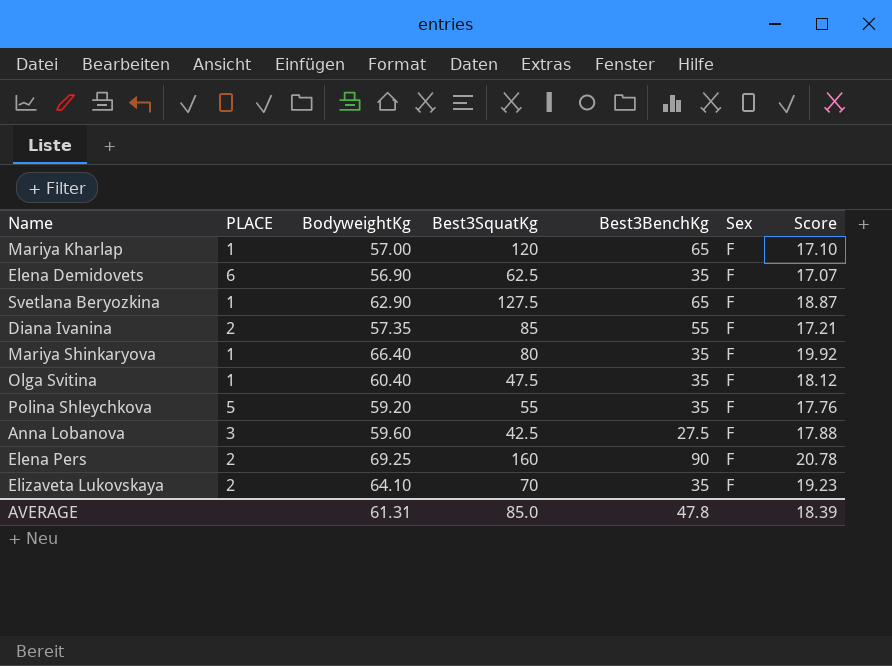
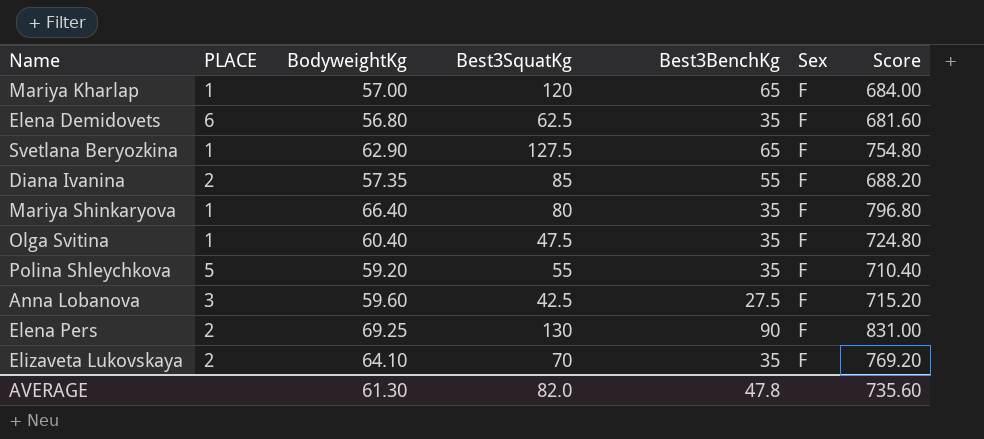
column Score | formula: [BodyweightKg] * 0.3 -> [BodyweightKg] * 12
Elena Demidovets | BodyweightKg: 56.90 -> 56.80
Elena Pers | Best3SquatKg: 160 -> 130
AVERAGE | BodyweightKg: 61.31 -> 61.30
AVERAGE | Best3SquatKg: 85.0 -> 82.0
AVERAGE | Score: 18.39 -> 735.60

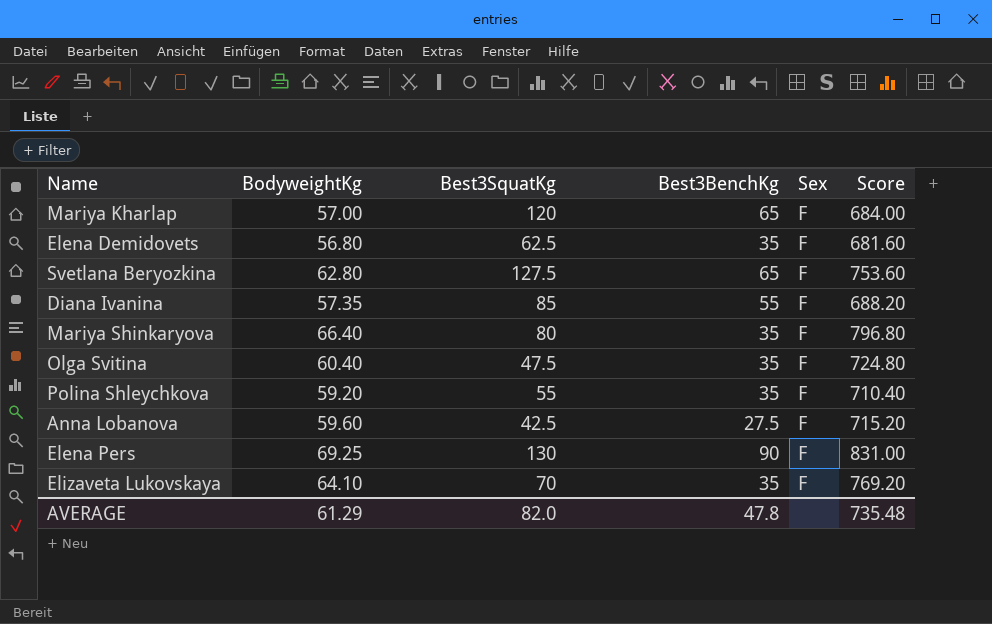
column PLACE | position: 2 -> none
Svetlana Beryozkina | BodyweightKg: 62.90 -> 62.80
Svetlana Beryozkina | Score: 754.80 -> 753.60
AVERAGE | BodyweightKg: 61.30 -> 61.29
AVERAGE | Score: 735.60 -> 735.48

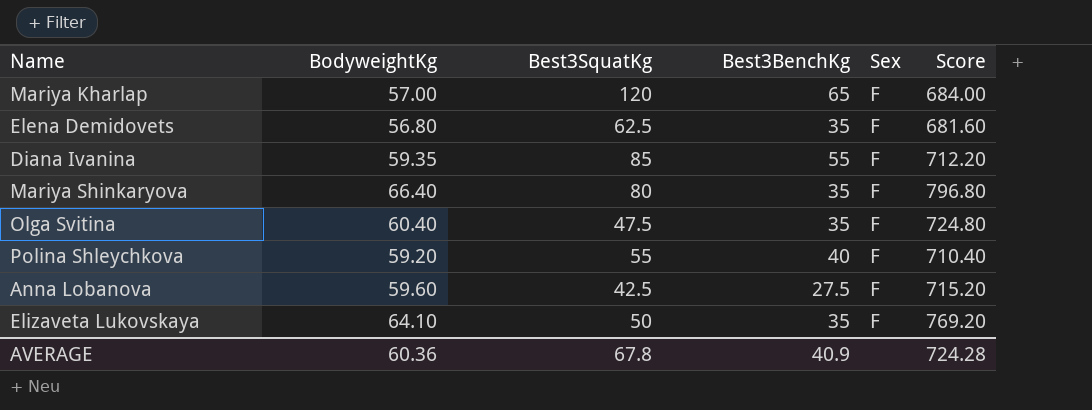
row Svetlana Beryozkina: 62.80 | 127.5 | 65 | F | 753.60 -> none
row Elena Pers: 69.25 | 130 | 90 | F | 831.00 -> none
Diana Ivanina | BodyweightKg: 57.35 -> 59.35
Diana Ivanina | Score: 688.20 -> 712.20
Polina Shleychkova | Best3BenchKg: 35 -> 40
Elizaveta Lukovskaya | Best3SquatKg: 70 -> 50
AVERAGE | BodyweightKg: 61.29 -> 60.36
AVERAGE | Best3SquatKg: 82.0 -> 67.8
AVERAGE | Best3BenchKg: 47.8 -> 40.9
AVERAGE | Score: 735.48 -> 724.28

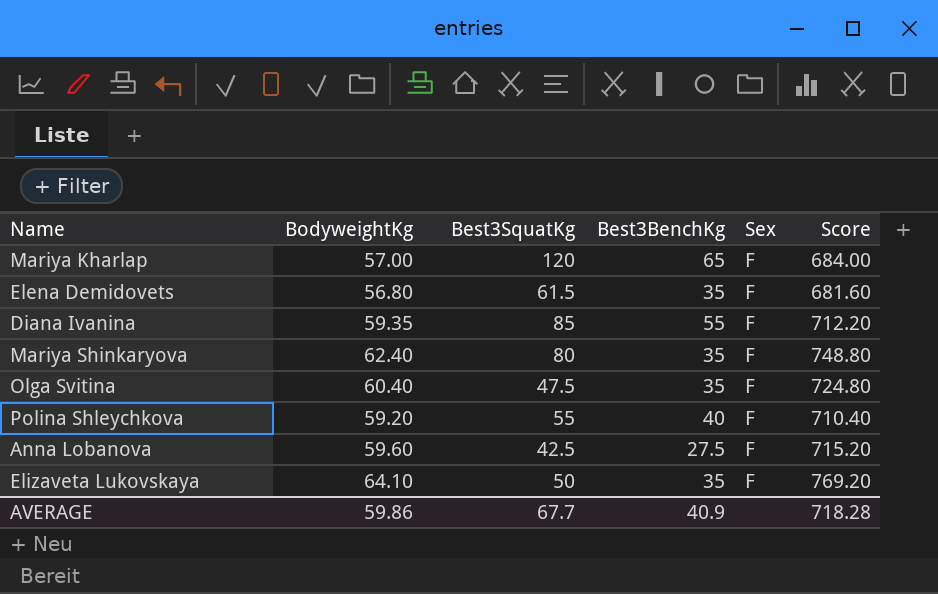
Elena Demidovets | Best3SquatKg: 62.5 -> 61.5
Mariya Shinkaryova | BodyweightKg: 66.40 -> 62.40
Mariya Shinkaryova | Score: 796.80 -> 748.80
AVERAGE | BodyweightKg: 60.36 -> 59.86
AVERAGE | Best3SquatKg: 67.8 -> 67.7
AVERAGE | Score: 724.28 -> 718.28

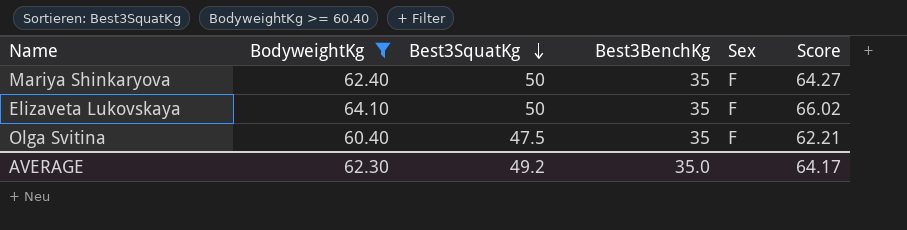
filter: none -> BodyweightKg >= 60.40
row order: none -> Best3SquatKg descending
column Score | formula: [BodyweightKg] * 12 -> [BodyweightKg] * 1.03
Mariya Shinkaryova | Best3SquatKg: 80 -> 50
AVERAGE | BodyweightKg: 59.86 -> 62.30
AVERAGE | Best3SquatKg: 67.7 -> 49.2
AVERAGE | Best3BenchKg: 40.9 -> 35.0
AVERAGE | Score: 718.28 -> 64.17

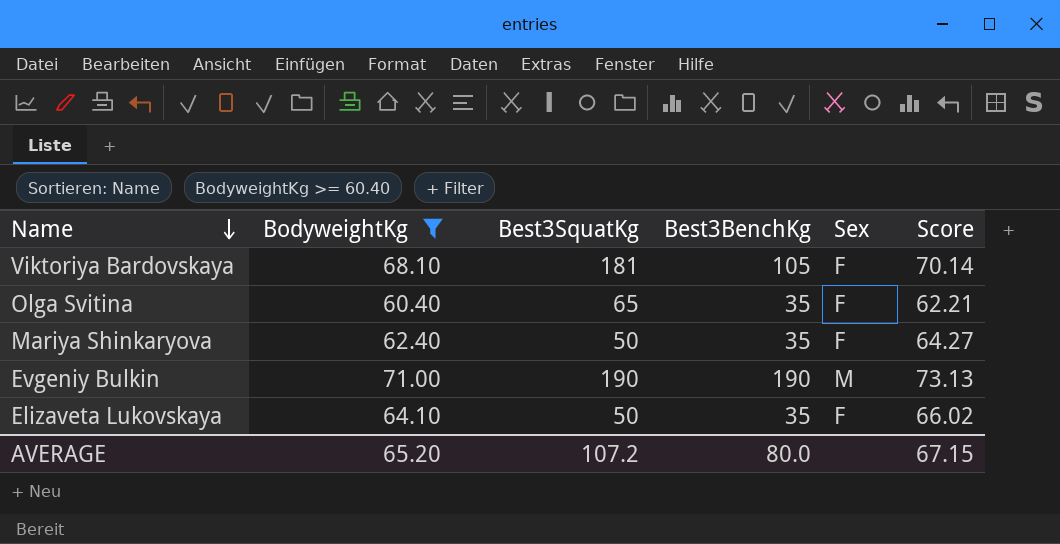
row order: Best3SquatKg descending -> Name descending
row Viktoriya Bardovskaya: none -> 68.10 | 181 | 105 | F | 70.14
Olga Svitina | Best3SquatKg: 47.5 -> 65
row Evgeniy Bulkin: none -> 71.00 | 190 | 190 | M | 73.13
AVERAGE | BodyweightKg: 62.30 -> 65.20
AVERAGE | Best3SquatKg: 49.2 -> 107.2
AVERAGE | Best3BenchKg: 35.0 -> 80.0
AVERAGE | Score: 64.17 -> 67.15

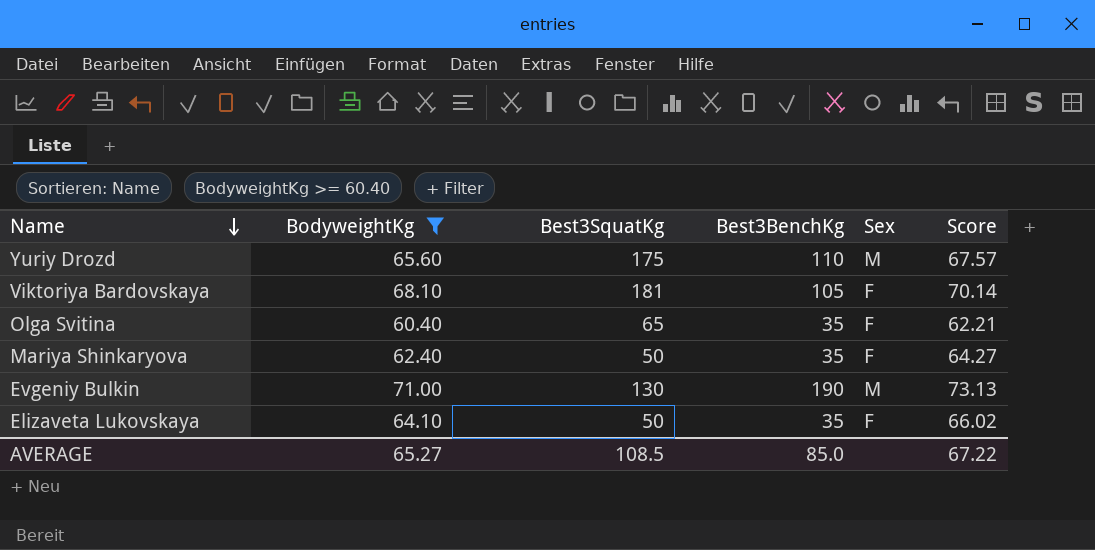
row Yuriy Drozd: none -> 65.60 | 175 | 110 | M | 67.57
Evgeniy Bulkin | Best3SquatKg: 190 -> 130
AVERAGE | BodyweightKg: 65.20 -> 65.27
AVERAGE | Best3SquatKg: 107.2 -> 108.5
AVERAGE | Best3BenchKg: 80.0 -> 85.0
AVERAGE | Score: 67.15 -> 67.22

